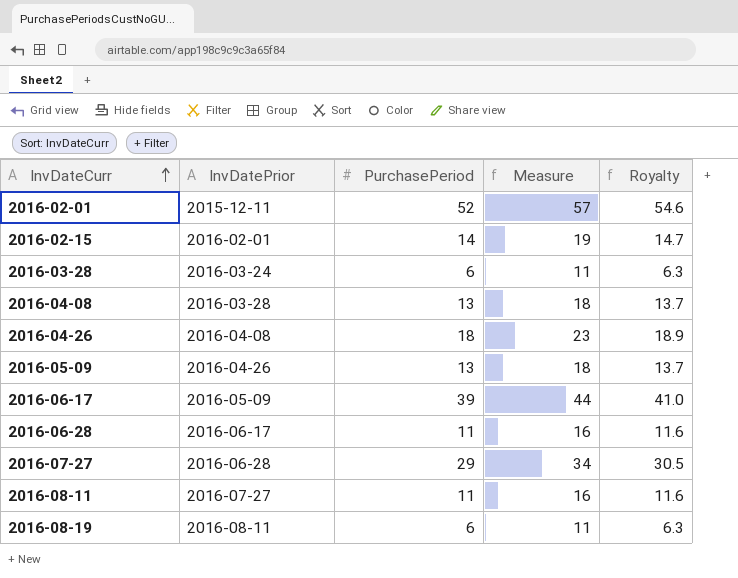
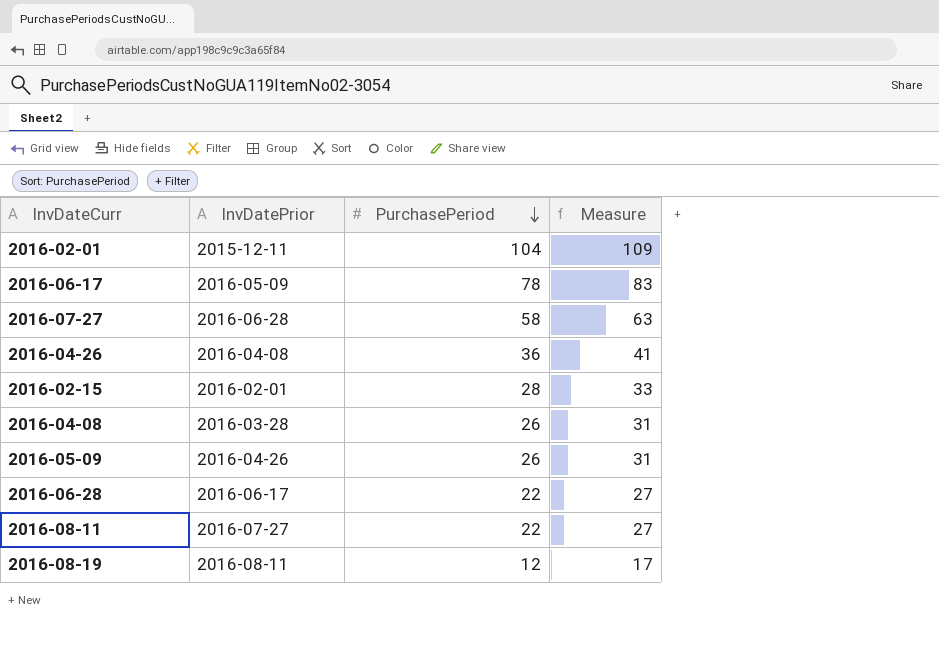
row order: InvDateCurr ascending -> PurchasePeriod descending
column Royalty | formula: [PurchasePeriod] * 1.05 -> none
row 2016-03-28: 2016-03-24 | 6 | 11 | 6.3 -> none
2016-02-01 | PurchasePeriod: 52 -> 104
2016-02-01 | Measure: 57 -> 109
2016-06-17 | PurchasePeriod: 39 -> 78
2016-06-17 | Measure: 44 -> 83
2016-07-27 | PurchasePeriod: 29 -> 58
2016-07-27 | Measure: 34 -> 63
2016-04-26 | PurchasePeriod: 18 -> 36
2016-04-26 | Measure: 23 -> 41
2016-02-15 | PurchasePeriod: 14 -> 28
2016-02-15 | Measure: 19 -> 33
2016-04-08 | PurchasePeriod: 13 -> 26
2016-04-08 | Measure: 18 -> 31
2016-05-09 | PurchasePeriod: 13 -> 26
2016-05-09 | Measure: 18 -> 31
2016-06-28 | PurchasePeriod: 11 -> 22
2016-06-28 | Measure: 16 -> 27
2016-08-11 | PurchasePeriod: 11 -> 22
2016-08-11 | Measure: 16 -> 27
2016-08-19 | PurchasePeriod: 6 -> 12
2016-08-19 | Measure: 11 -> 17

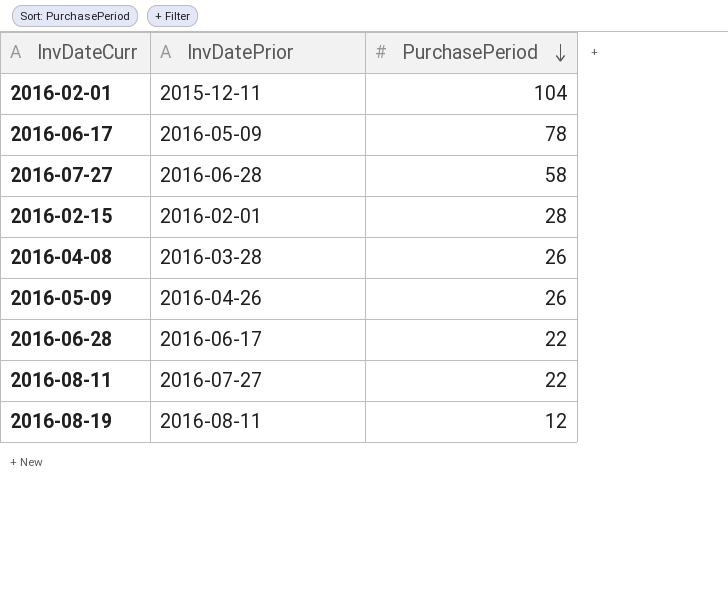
column Measure | formula: [PurchasePeriod] + 5 -> none
row 2016-04-26: 2016-04-08 | 36 | 41 -> none

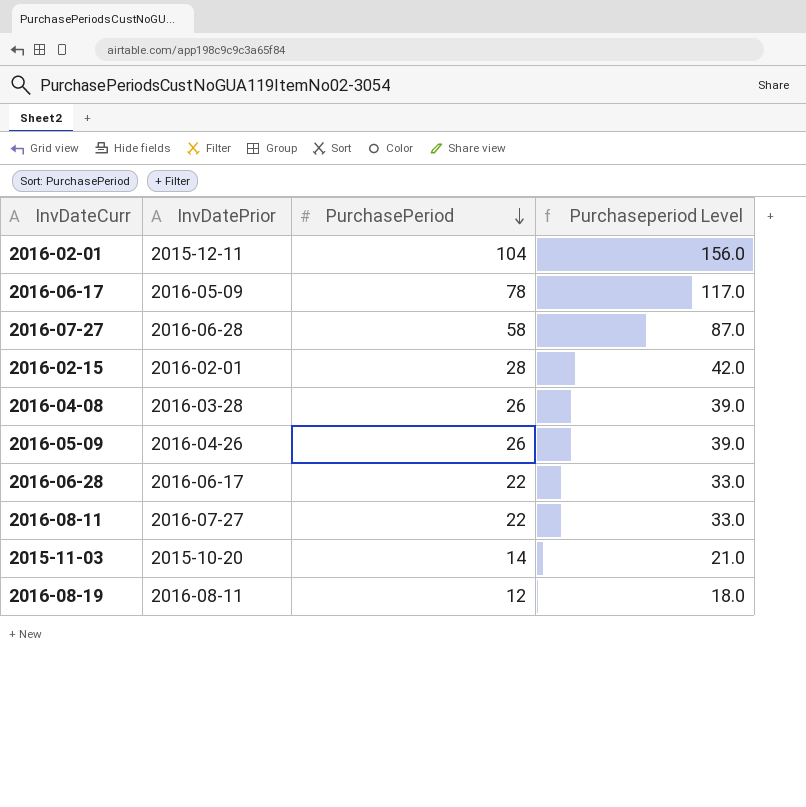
column Purchaseperiod Level | formula: none -> [PurchasePeriod] * 1.5
row 2015-11-03: none -> 2015-10-20 | 14 | 21.0

